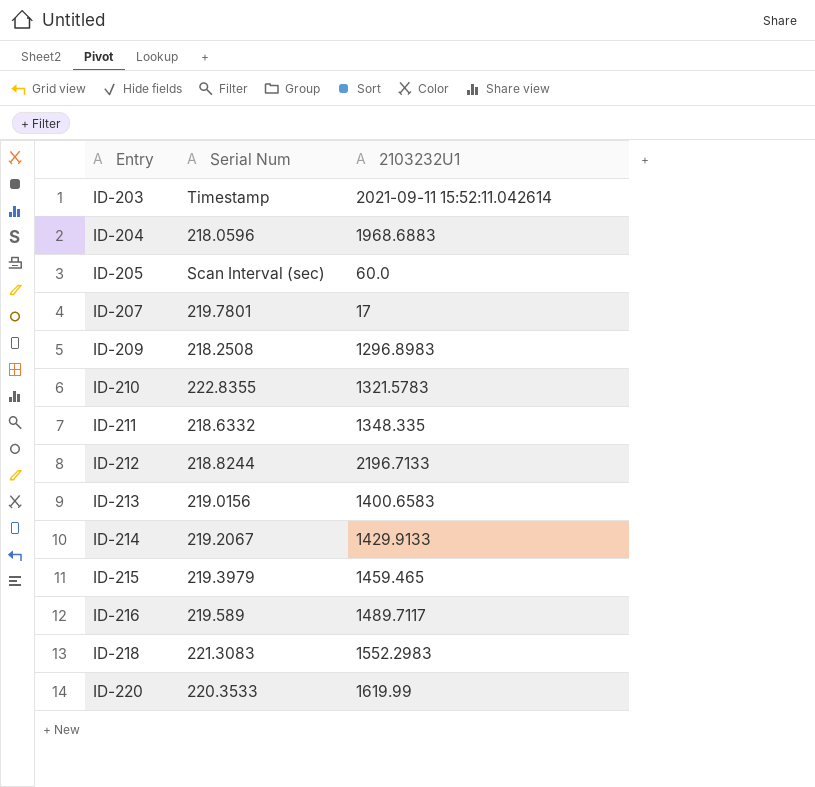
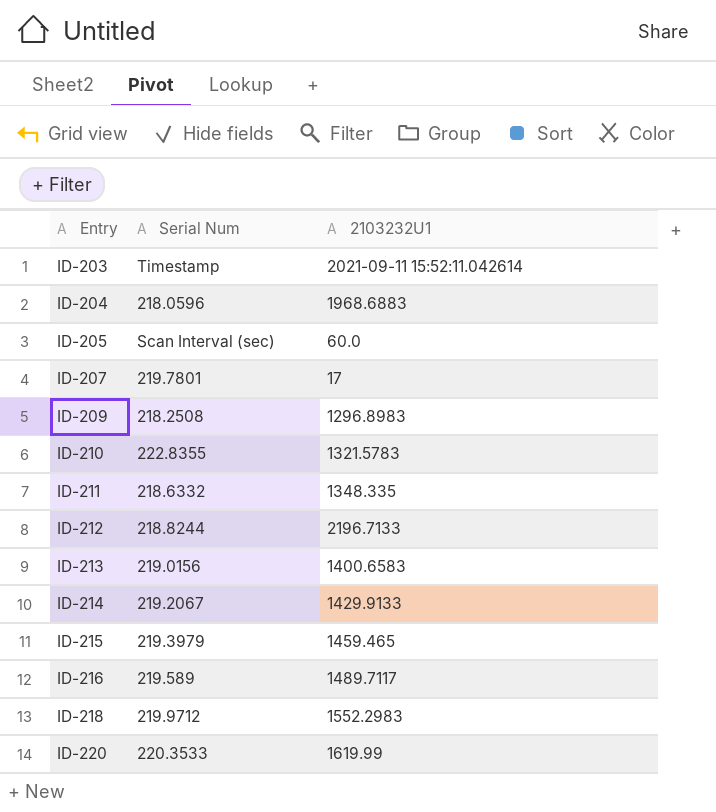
ID-218 | Serial Num: 221.3083 -> 219.9712

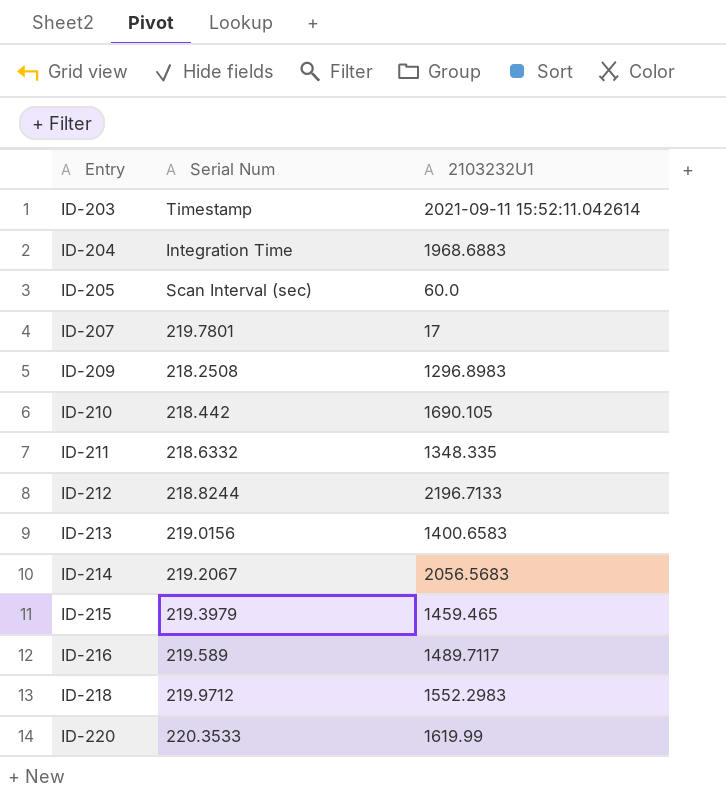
ID-204 | Serial Num: 218.0596 -> Integration Time
ID-210 | Serial Num: 222.8355 -> 218.442
ID-210 | 2103232U1: 1321.5783 -> 1690.105
ID-214 | 2103232U1: 1429.9133 -> 2056.5683

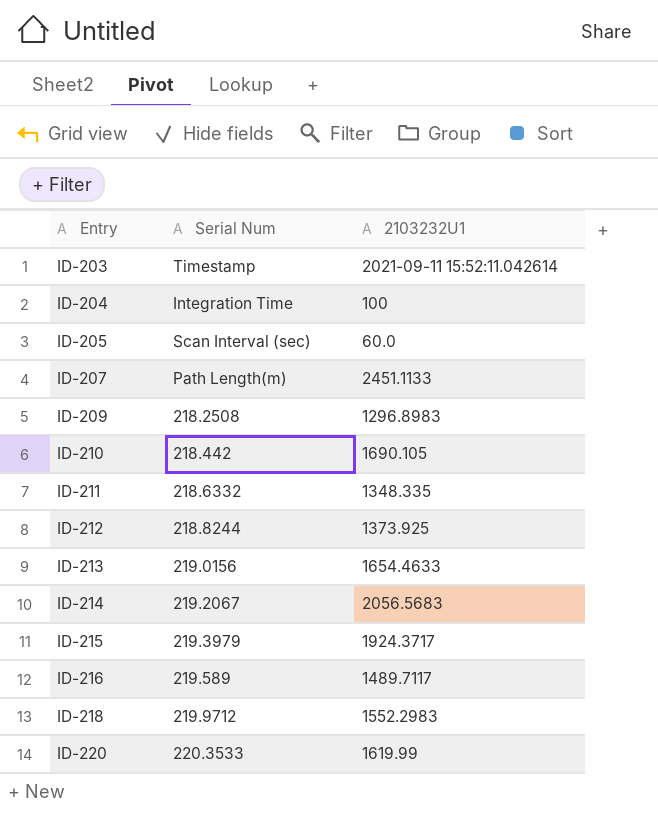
ID-204 | 2103232U1: 1968.6883 -> 100
ID-207 | Serial Num: 219.7801 -> Path Length(m)
ID-207 | 2103232U1: 17 -> 2451.1133
ID-212 | 2103232U1: 2196.7133 -> 1373.925
ID-213 | 2103232U1: 1400.6583 -> 1654.4633
ID-215 | 2103232U1: 1459.465 -> 1924.3717

